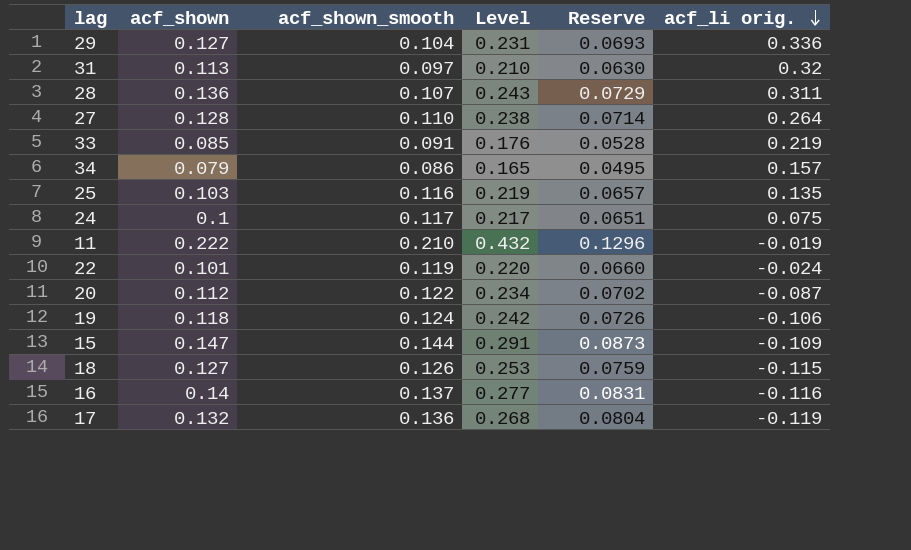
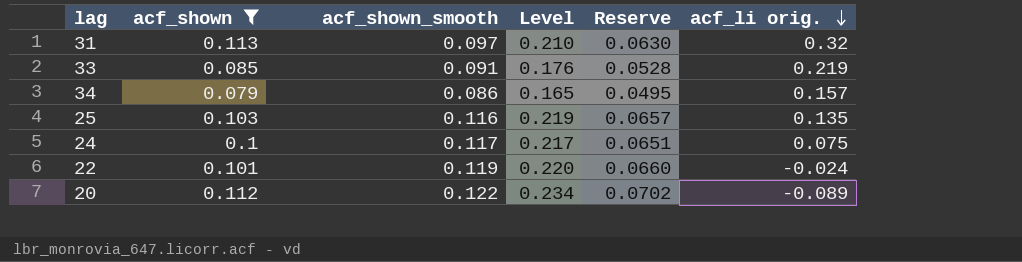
filter: none -> acf_shown <= 0.113
20 | acf_li orig.: -0.087 -> -0.089

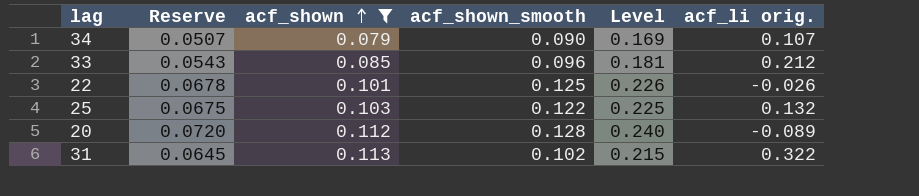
row order: acf_li orig. descending -> acf_shown ascending
column Reserve | position: 5 -> 2
row 24: 0.1 | 0.117 | 0.217 | 0.0651 | 0.075 -> none
34 | Reserve: 0.0495 -> 0.0507
34 | acf_shown_smooth: 0.086 -> 0.090
34 | Level: 0.165 -> 0.169
34 | acf_li orig.: 0.157 -> 0.107
33 | Reserve: 0.0528 -> 0.0543
33 | acf_shown_smooth: 0.091 -> 0.096
33 | Level: 0.176 -> 0.181
33 | acf_li orig.: 0.219 -> 0.212
22 | Reserve: 0.0660 -> 0.0678
22 | acf_shown_smooth: 0.119 -> 0.125
22 | Level: 0.220 -> 0.226
22 | acf_li orig.: -0.024 -> -0.026
25 | Reserve: 0.0657 -> 0.0675
25 | acf_shown_smooth: 0.116 -> 0.122
25 | Level: 0.219 -> 0.225
25 | acf_li orig.: 0.135 -> 0.132
20 | Reserve: 0.0702 -> 0.0720
20 | acf_shown_smooth: 0.122 -> 0.128
20 | Level: 0.234 -> 0.240
31 | Reserve: 0.0630 -> 0.0645
31 | acf_shown_smooth: 0.097 -> 0.102
31 | Level: 0.210 -> 0.215
31 | acf_li orig.: 0.32 -> 0.322

